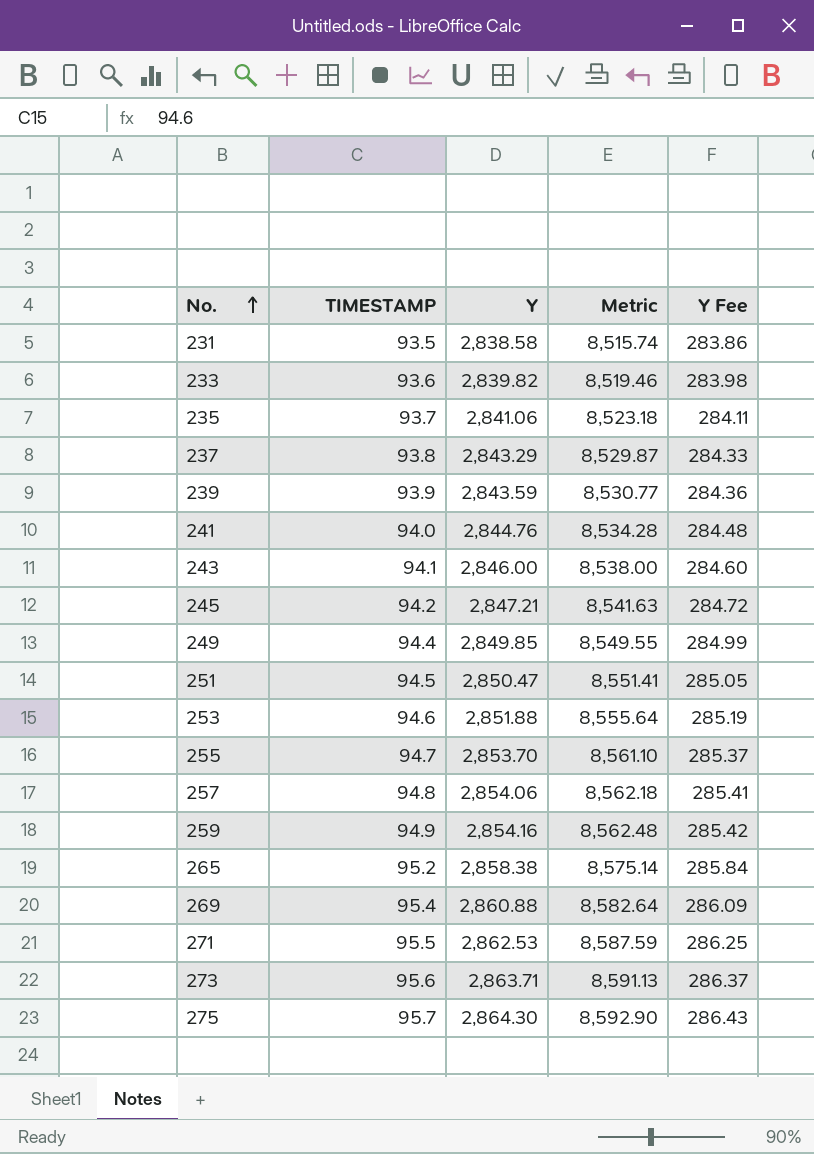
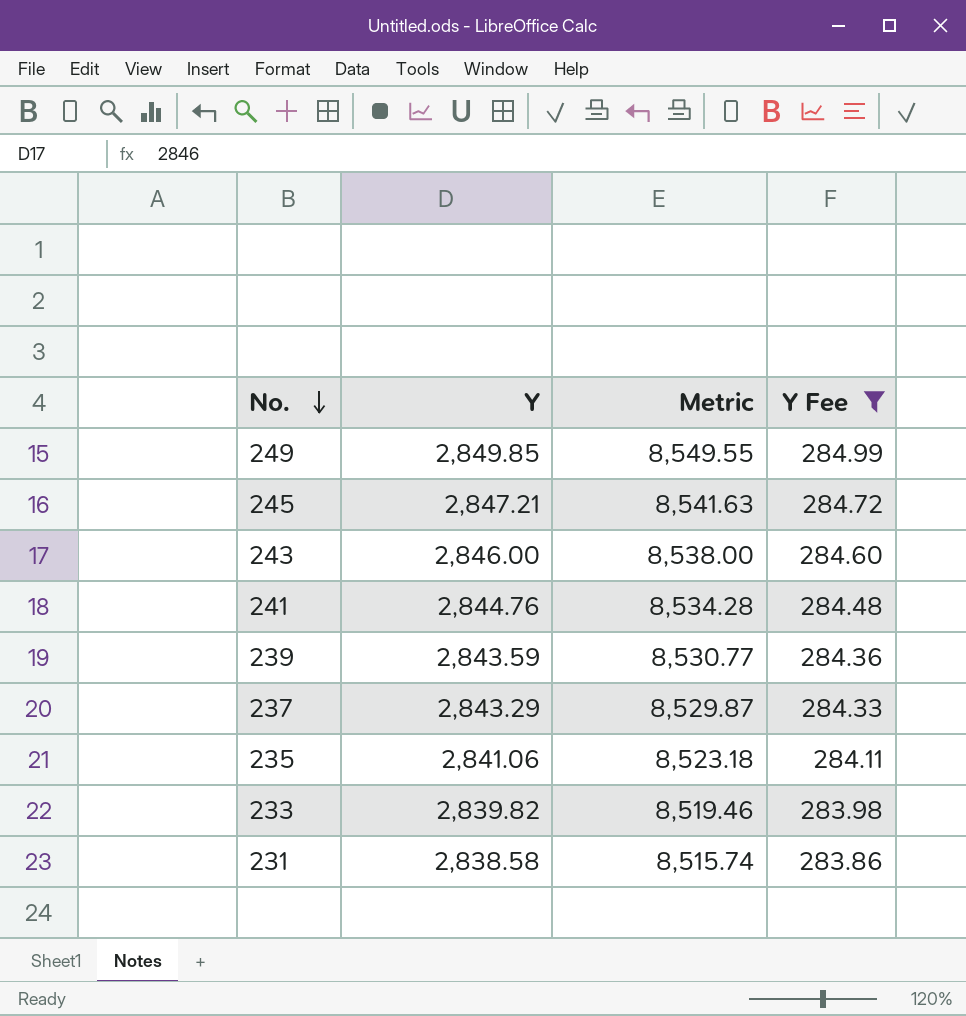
filter: none -> Y Fee <= 284.99
row order: No. ascending -> No. descending
column TIMESTAMP | position: 2 -> none

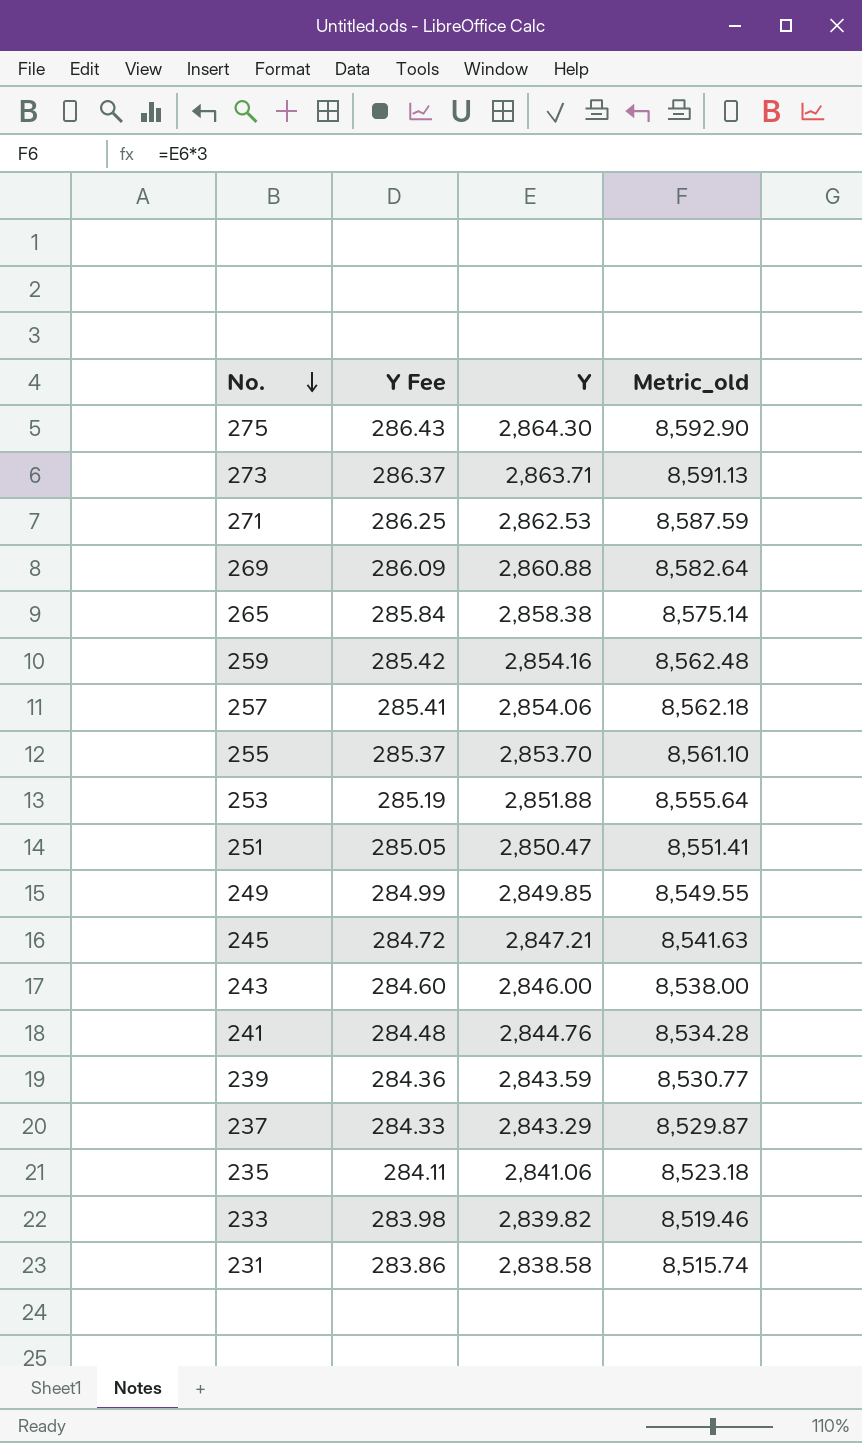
filter: Y Fee <= 284.99 -> none
column Y Fee | position: 4 -> 2
column name: Metric -> Metric_old

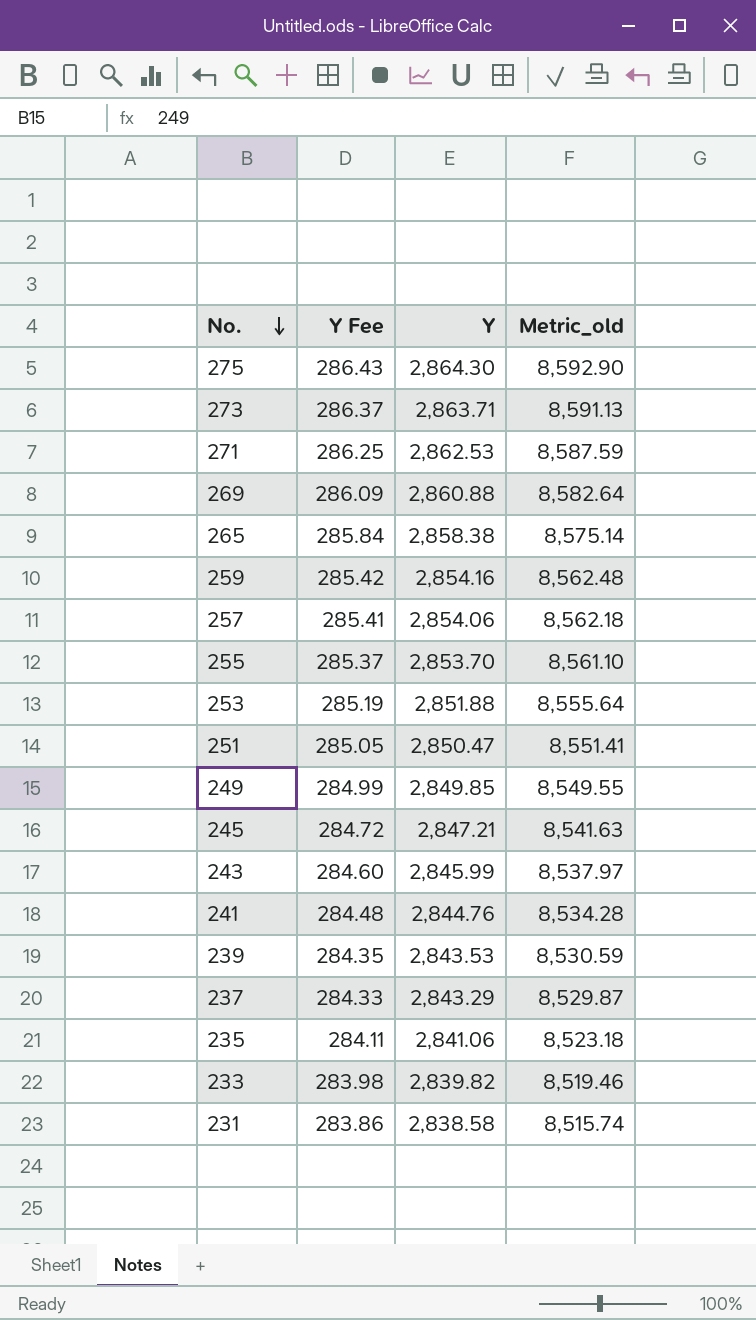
243 | Y: 2,846.00 -> 2,845.99
243 | Metric_old: 8,538.00 -> 8,537.97
239 | Y Fee: 284.36 -> 284.35
239 | Y: 2,843.59 -> 2,843.53
239 | Metric_old: 8,530.77 -> 8,530.59

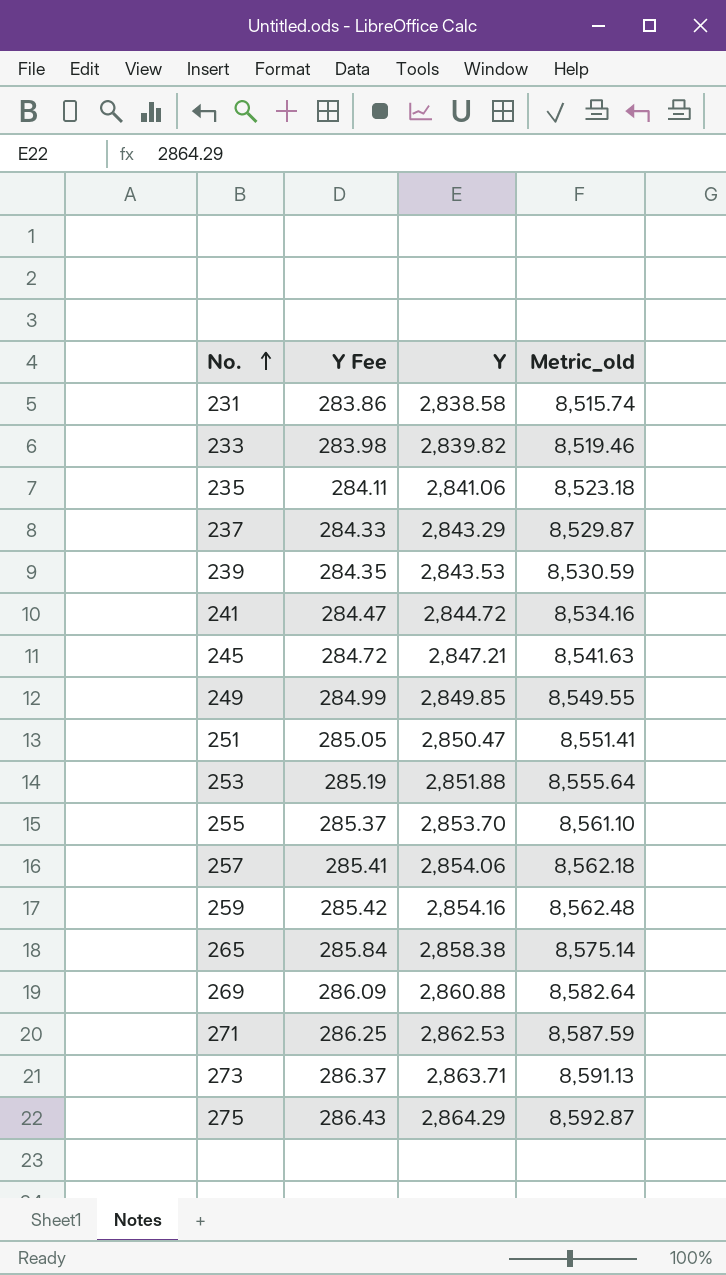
row order: No. descending -> No. ascending
row 243: 284.60 | 2,845.99 | 8,537.97 -> none
241 | Y Fee: 284.48 -> 284.47
241 | Y: 2,844.76 -> 2,844.72
241 | Metric_old: 8,534.28 -> 8,534.16
275 | Y: 2,864.30 -> 2,864.29
275 | Metric_old: 8,592.90 -> 8,592.87

